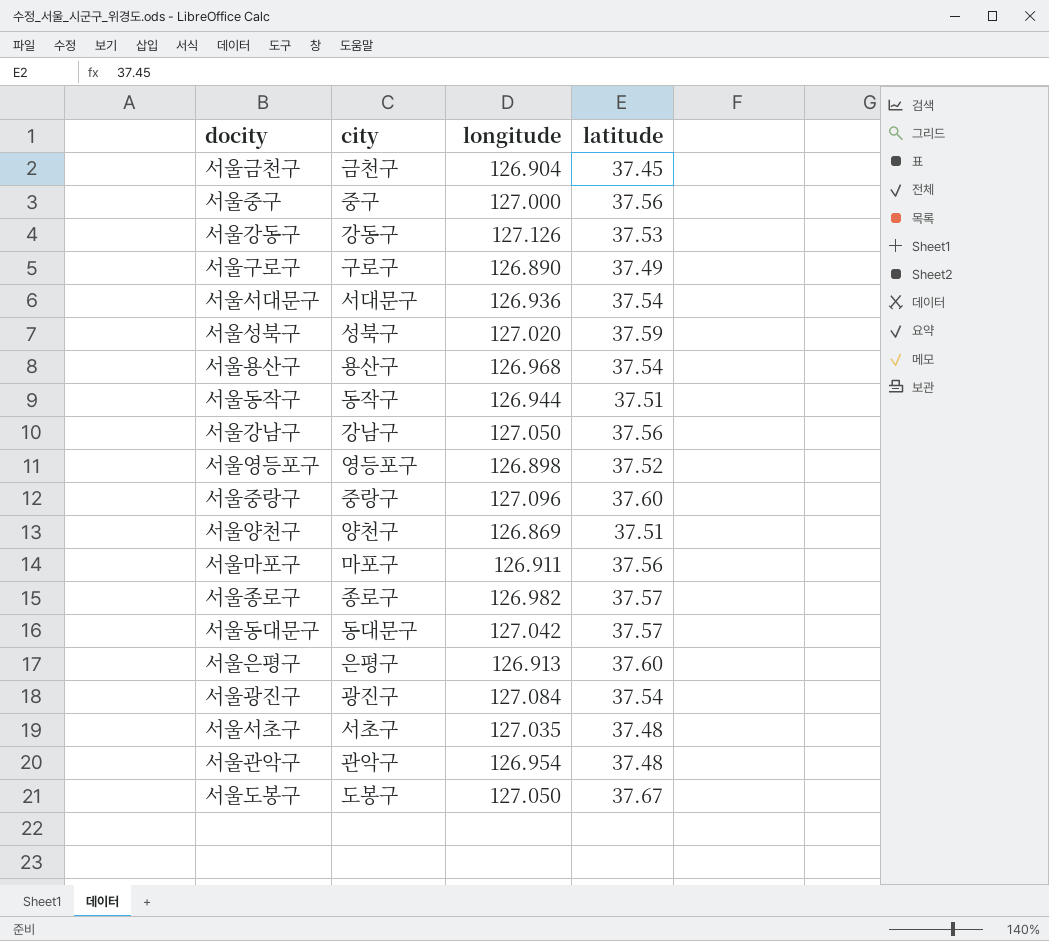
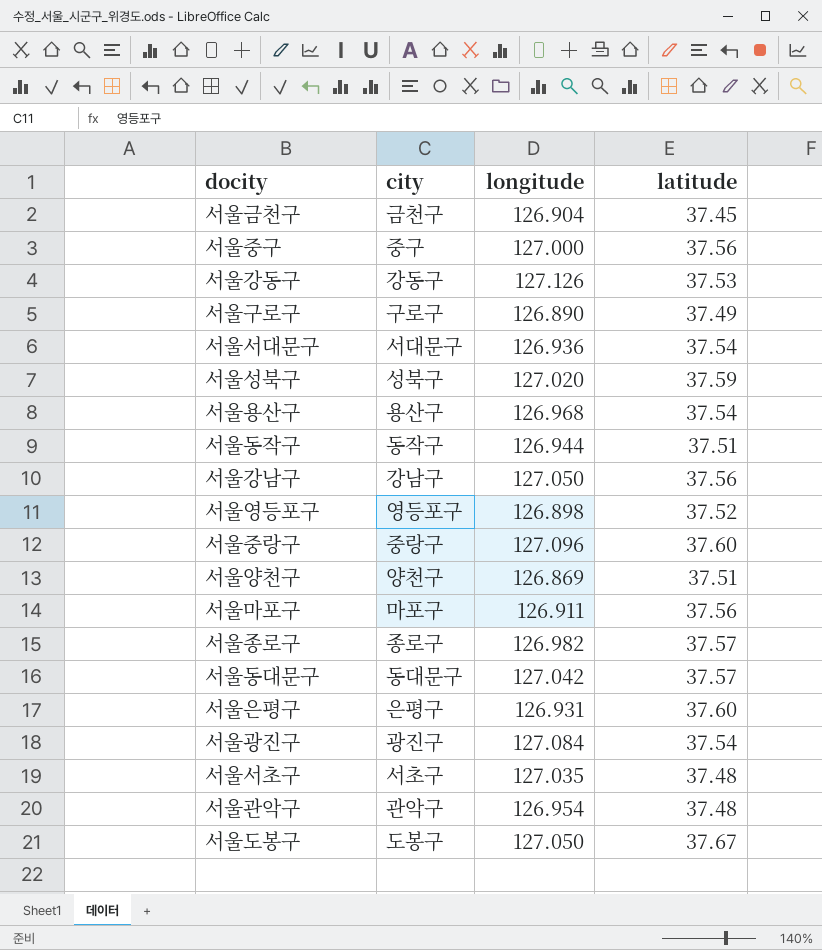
서울은평구 | longitude: 126.913 -> 126.931

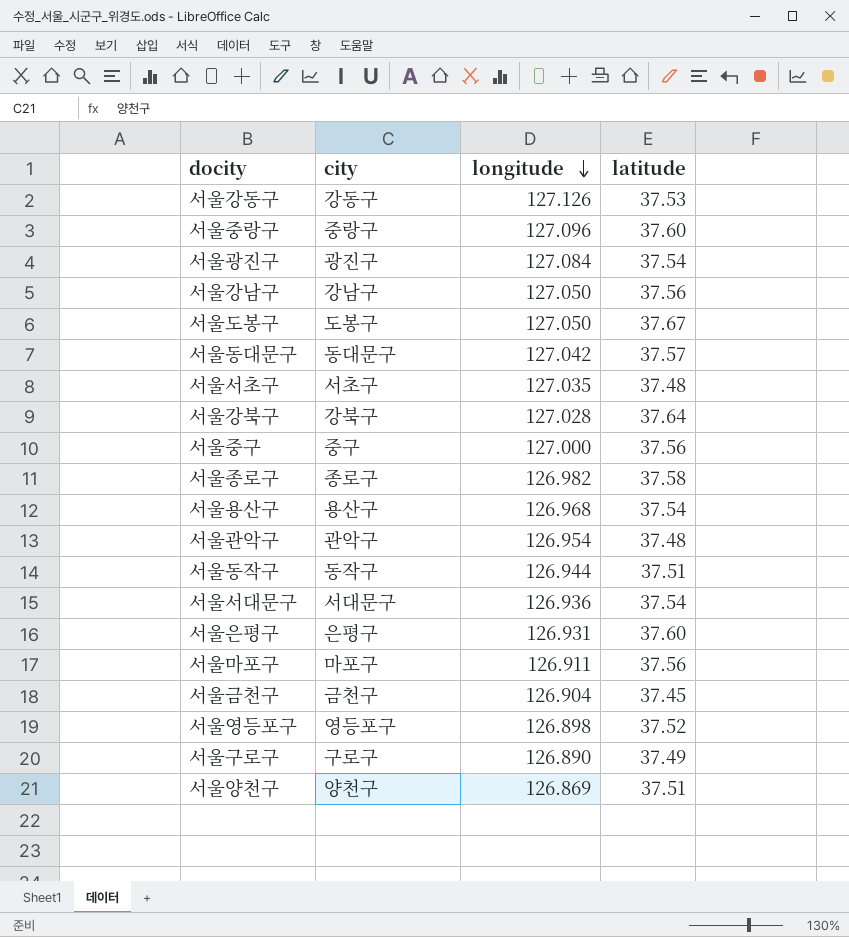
row order: none -> longitude descending
row 서울성북구: 성북구 | 127.020 | 37.59 -> none
row 서울강북구: none -> 강북구 | 127.028 | 37.64
서울종로구 | latitude: 37.57 -> 37.58

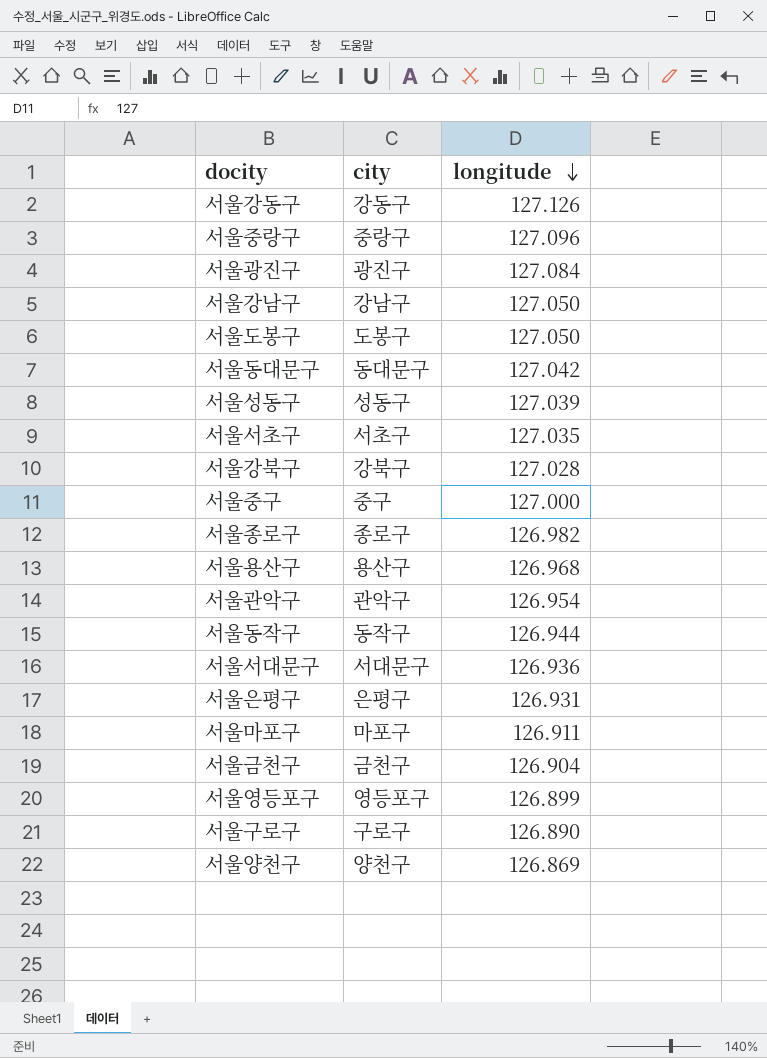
column latitude | position: 4 -> none
row 서울성동구: none -> 성동구 | 127.039
서울영등포구 | longitude: 126.898 -> 126.899

